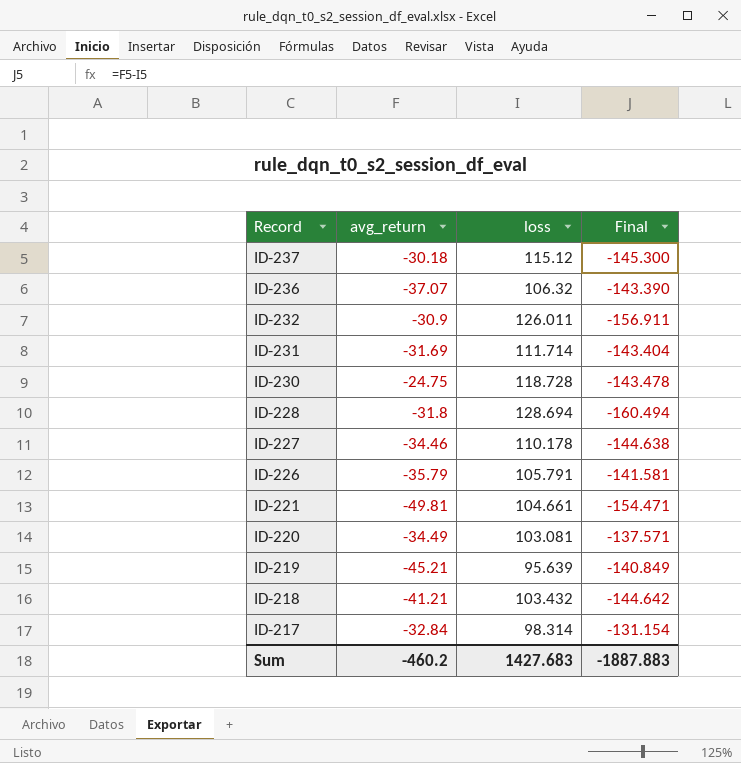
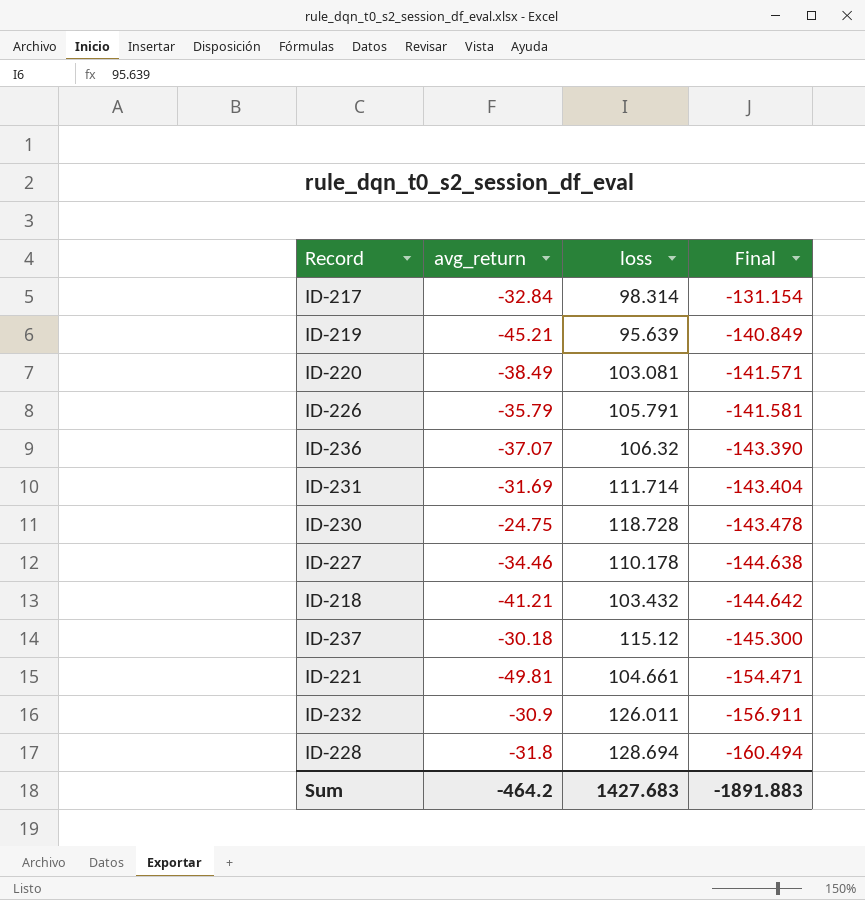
row order: Record descending -> Final descending
ID-220 | avg_return: -34.49 -> -38.49
ID-220 | Final: -137.571 -> -141.571
Sum | avg_return: -460.2 -> -464.2
Sum | Final: -1887.883 -> -1891.883

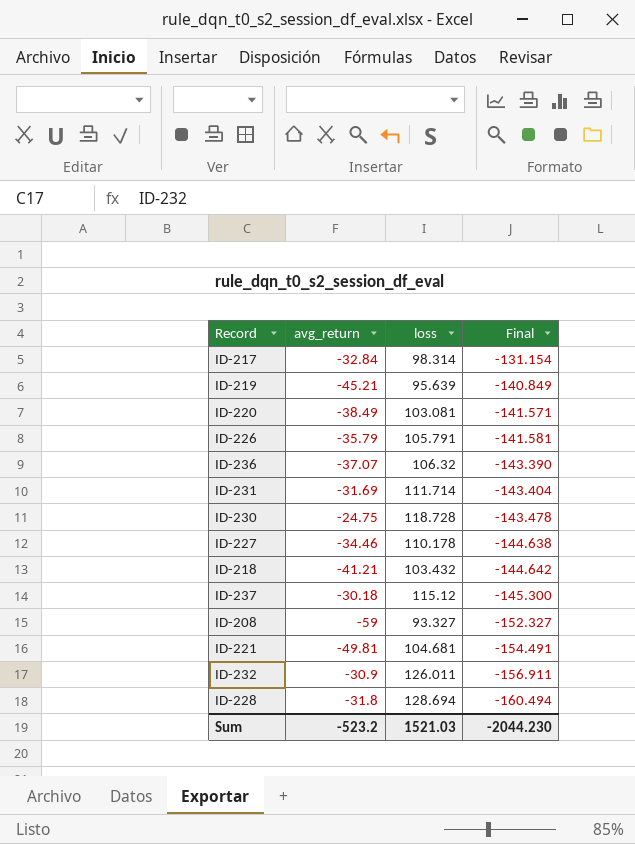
row ID-208: none -> -59 | 93.327 | -152.327
ID-221 | loss: 104.661 -> 104.681
ID-221 | Final: -154.471 -> -154.491
Sum | avg_return: -464.2 -> -523.2
Sum | loss: 1427.683 -> 1521.03
Sum | Final: -1891.883 -> -2044.230

